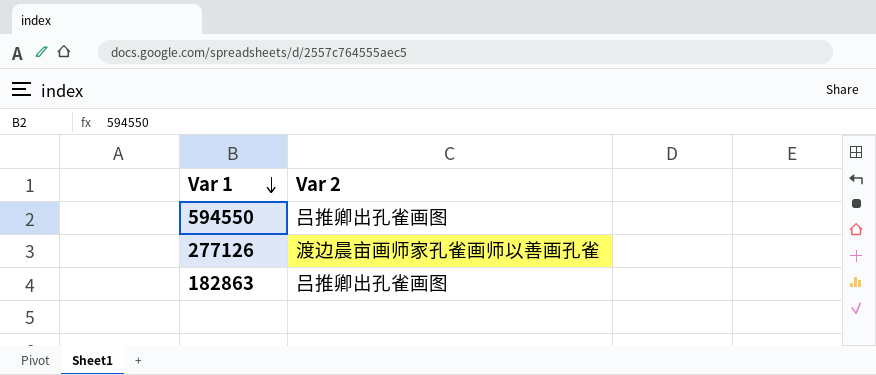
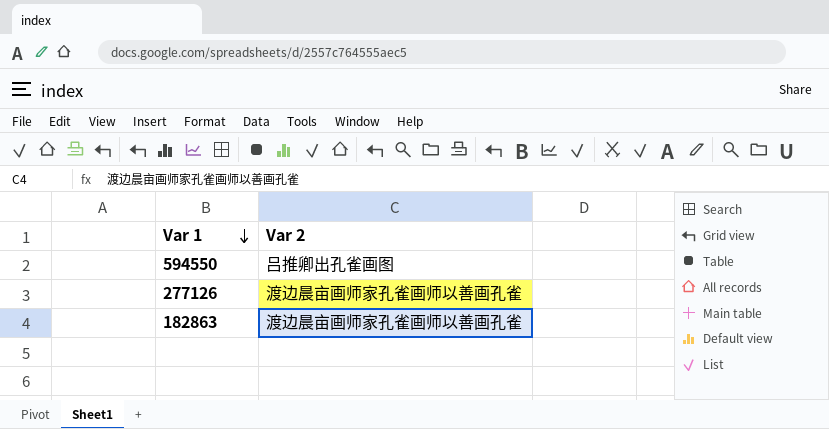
182863 | Var 2: 吕推卿出孔雀画图 -> 渡边晨亩画师家孔雀画师以善画孔雀

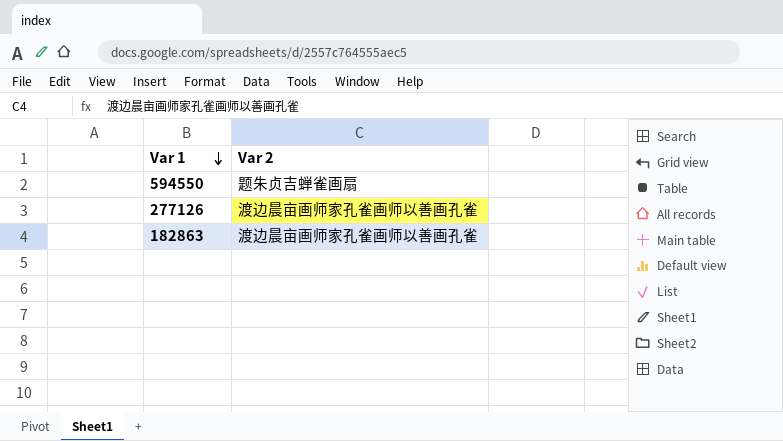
594550 | Var 2: 吕推卿出孔雀画图 -> 题朱贞吉蝉雀画扇

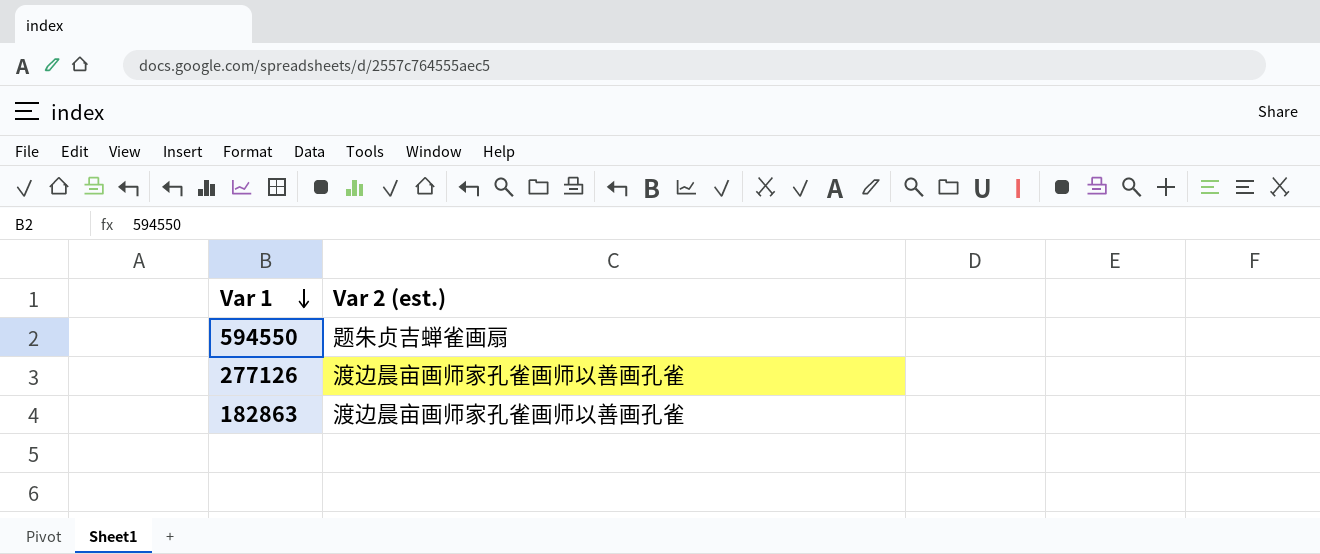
column name: Var 2 -> Var 2 (est.)

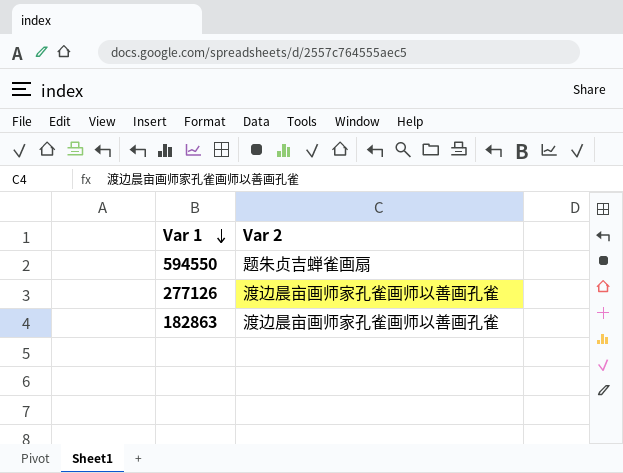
column name: Var 2 (est.) -> Var 2

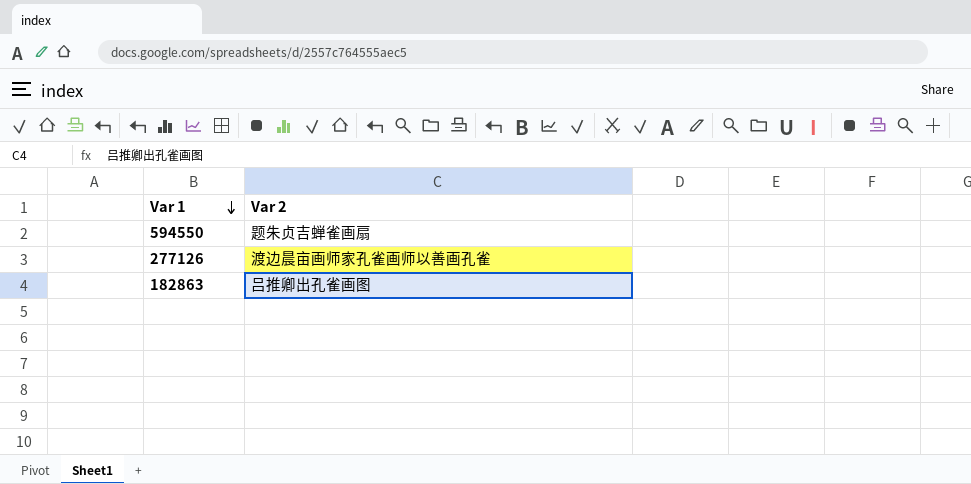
182863 | Var 2: 渡边晨亩画师家孔雀画师以善画孔雀 -> 吕推卿出孔雀画图

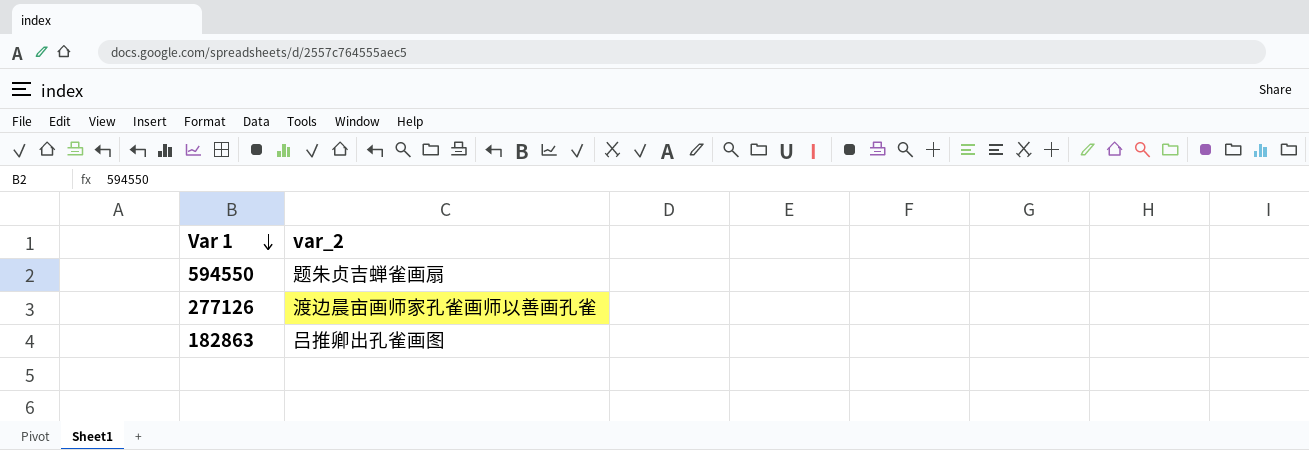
column name: Var 2 -> var_2

